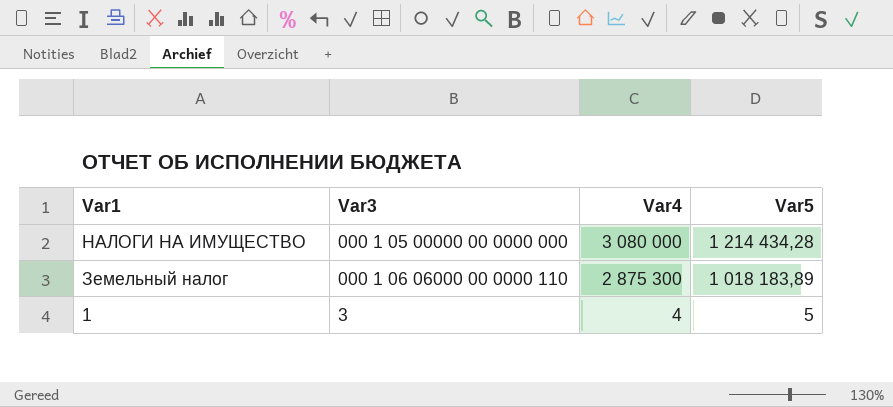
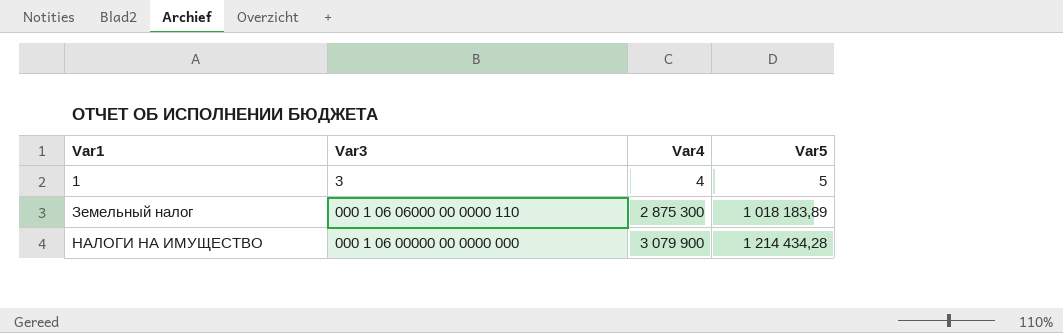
row order: Var1 descending -> Var1 ascending
НАЛОГИ НА ИМУЩЕСТВО | Var3: 000 1 05 00000 00 0000 000 -> 000 1 06 00000 00 0000 000
НАЛОГИ НА ИМУЩЕСТВО | Var4: 3 080 000 -> 3 079 900

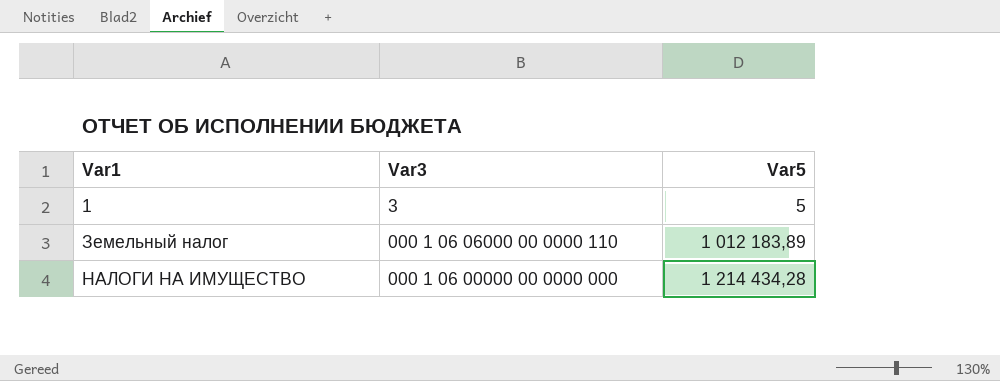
column Var4 | position: 3 -> none
Земельный налог | Var5: 1 018 183,89 -> 1 012 183,89

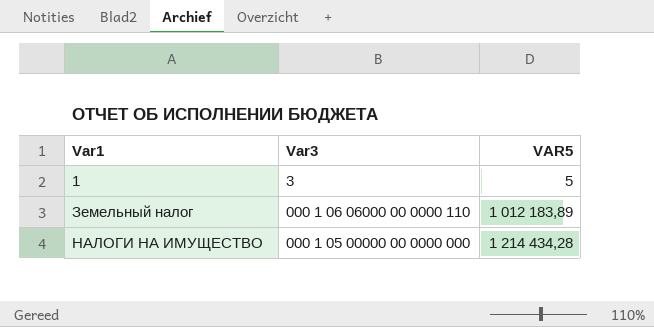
column name: Var5 -> VAR5
НАЛОГИ НА ИМУЩЕСТВО | Var3: 000 1 06 00000 00 0000 000 -> 000 1 05 00000 00 0000 000

